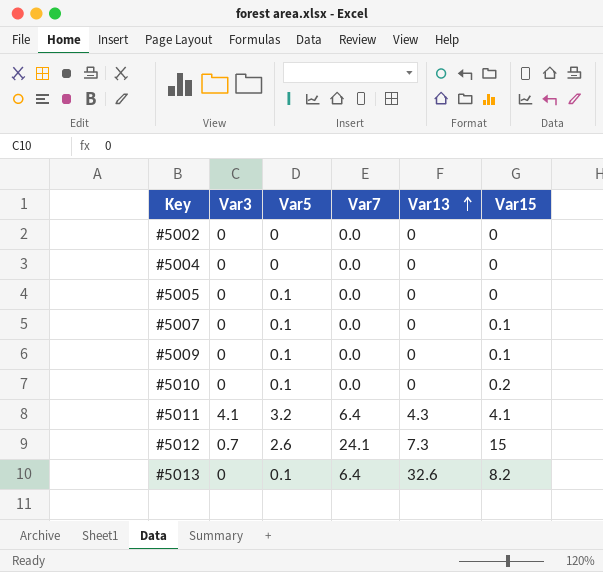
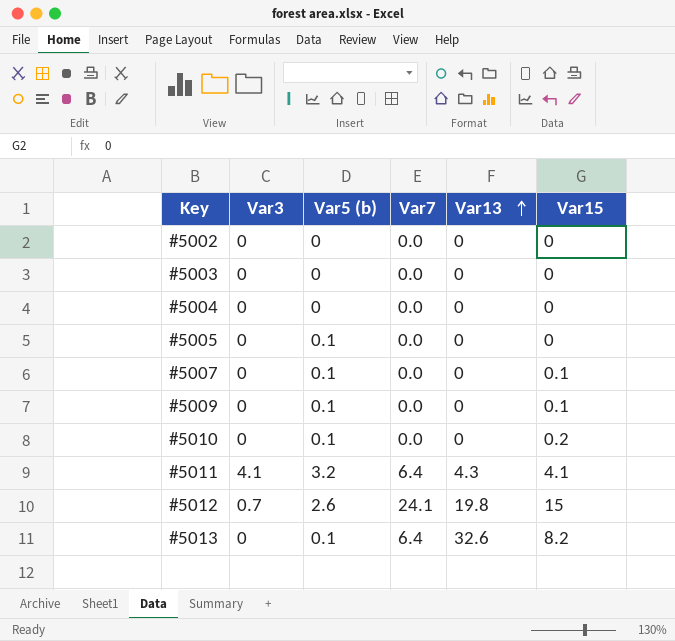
column name: Var5 -> Var5 (b)
row #5003: none -> 0 | 0 | 0.0 | 0 | 0
#5012 | Var13: 7.3 -> 19.8

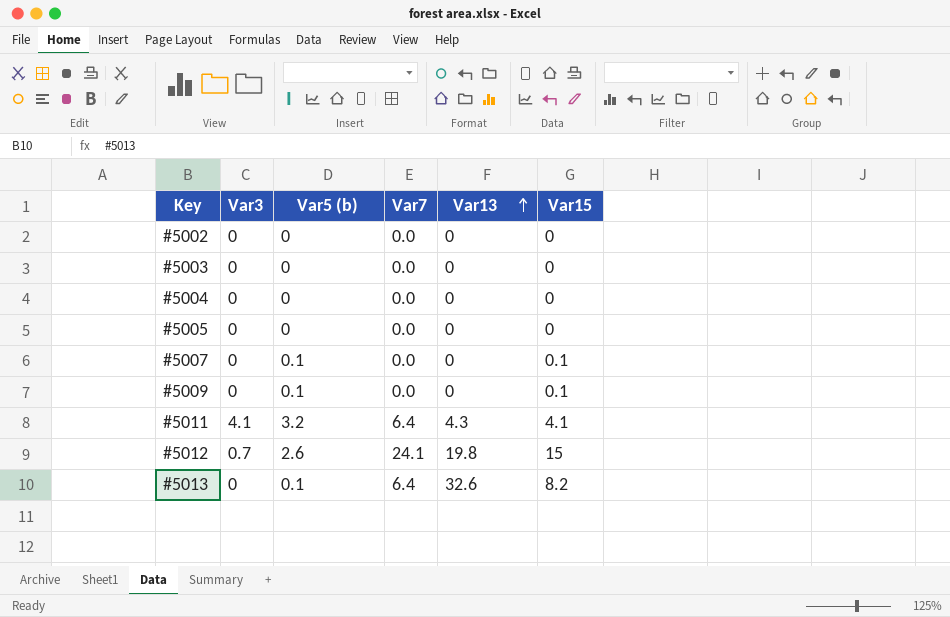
row #5010: 0 | 0.1 | 0.0 | 0 | 0.2 -> none
#5005 | Var5 (b): 0.1 -> 0

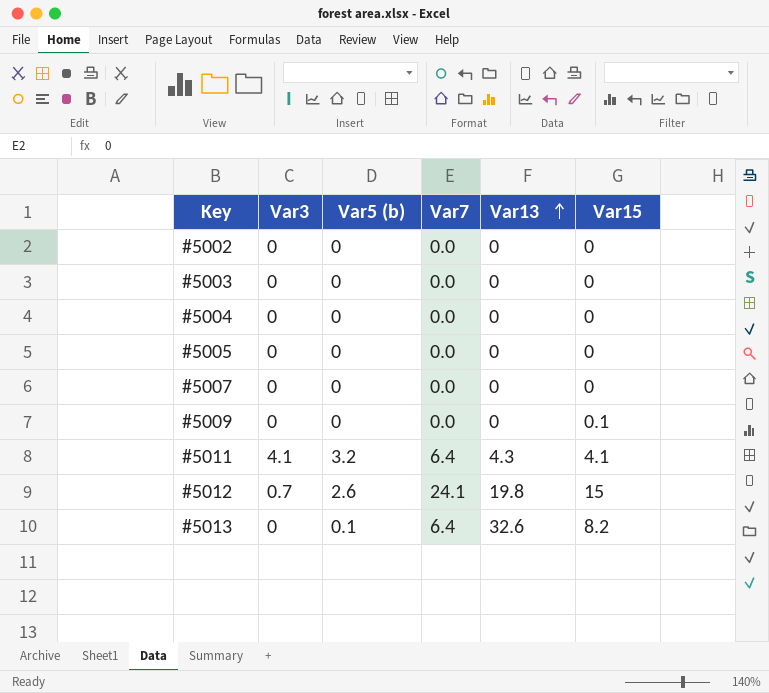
#5007 | Var5 (b): 0.1 -> 0
#5007 | Var15: 0.1 -> 0
#5009 | Var5 (b): 0.1 -> 0

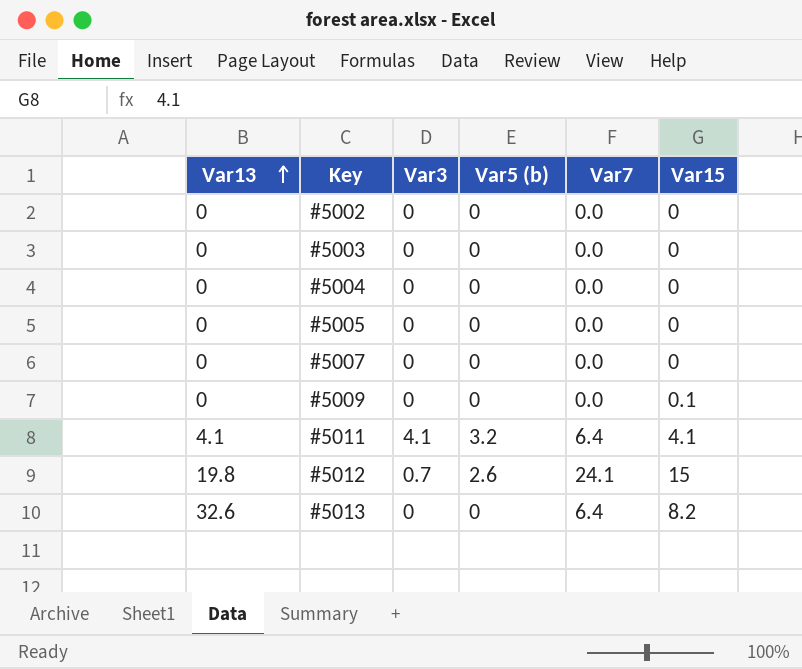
column Var13 | position: 5 -> 1
#5011 | Var13: 4.3 -> 4.1
#5013 | Var5 (b): 0.1 -> 0

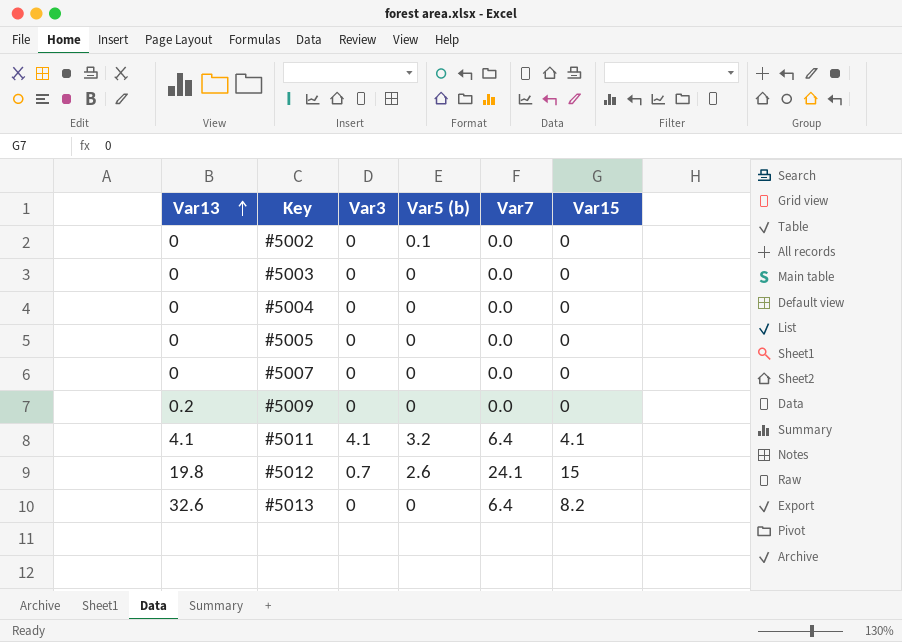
#5002 | Var5 (b): 0 -> 0.1
#5009 | Var13: 0 -> 0.2
#5009 | Var15: 0.1 -> 0

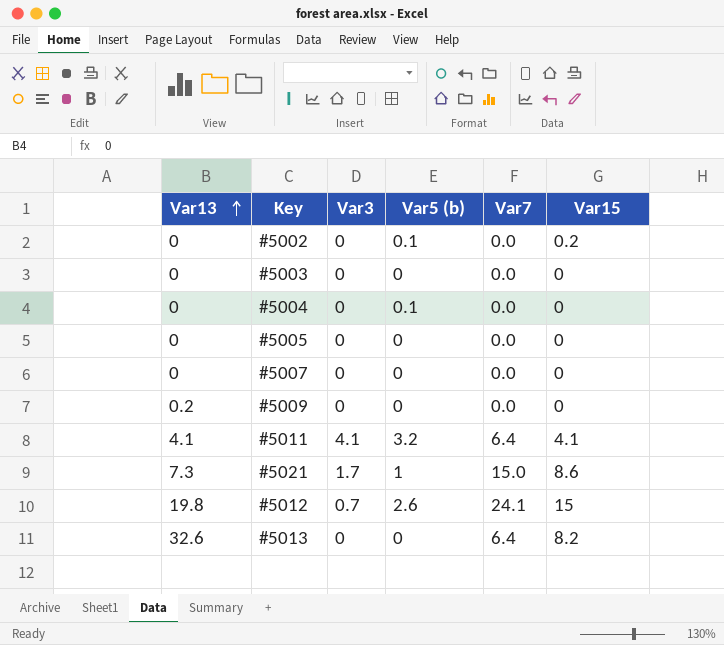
#5002 | Var15: 0 -> 0.2
#5004 | Var5 (b): 0 -> 0.1
row #5021: none -> 7.3 | 1.7 | 1 | 15.0 | 8.6

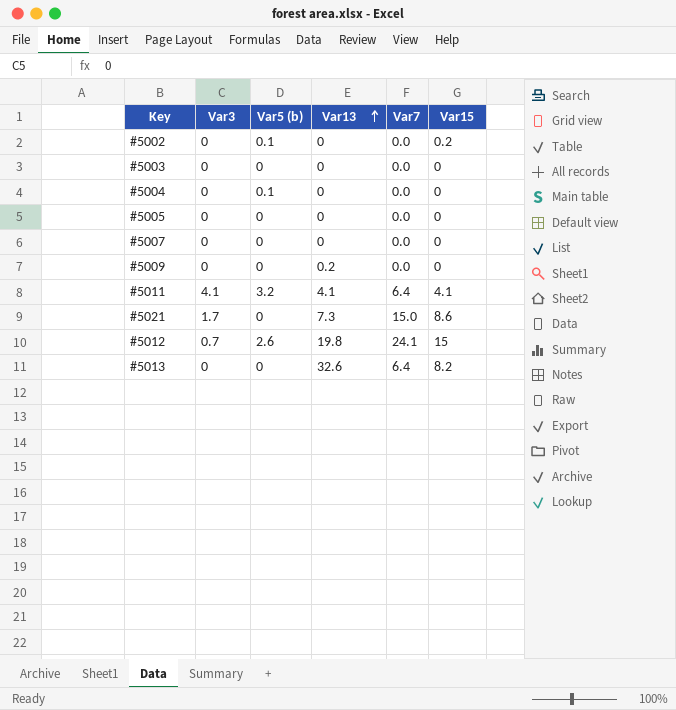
column Var13 | position: 1 -> 4
#5021 | Var5 (b): 1 -> 0

